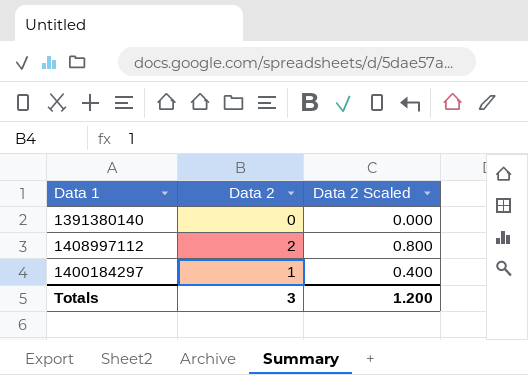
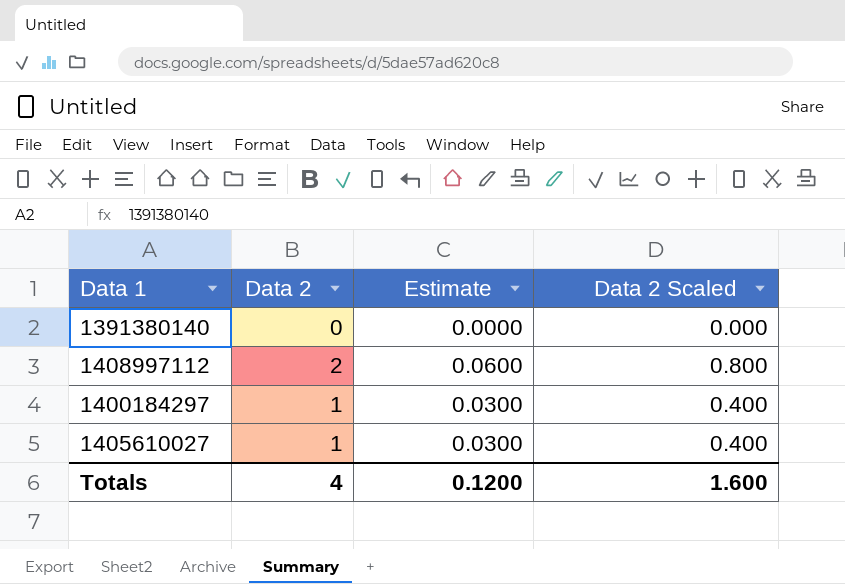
column Estimate | formula: none -> [Data 2] * 0.03
row 1405610027: none -> 1 | 0.0300 | 0.400
Totals | Data 2: 3 -> 4
Totals | Data 2 Scaled: 1.200 -> 1.600

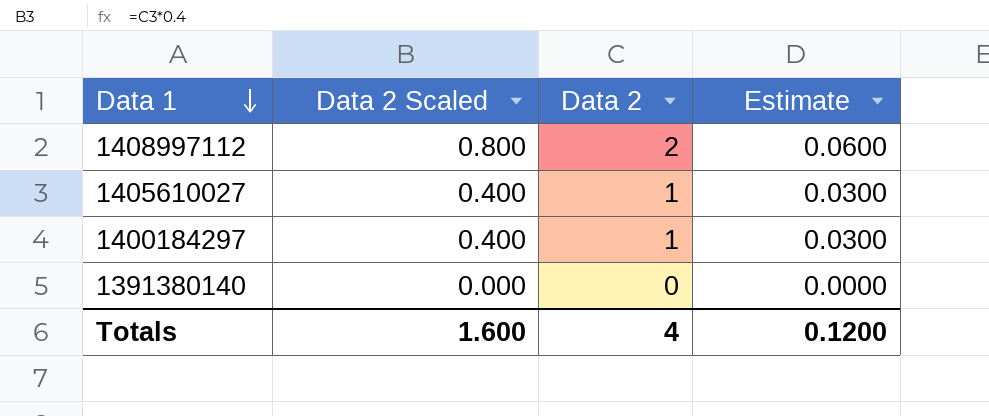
row order: none -> Data 1 descending
column Data 2 Scaled | position: 4 -> 2

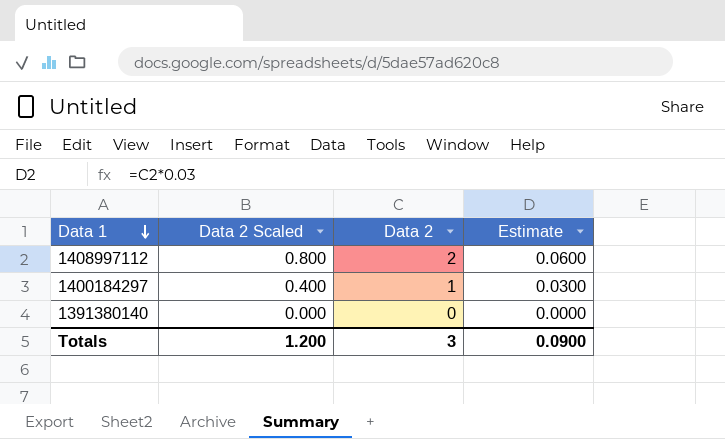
row 1405610027: 0.400 | 1 | 0.0300 -> none
Totals | Data 2 Scaled: 1.600 -> 1.200
Totals | Data 2: 4 -> 3
Totals | Estimate: 0.1200 -> 0.0900

